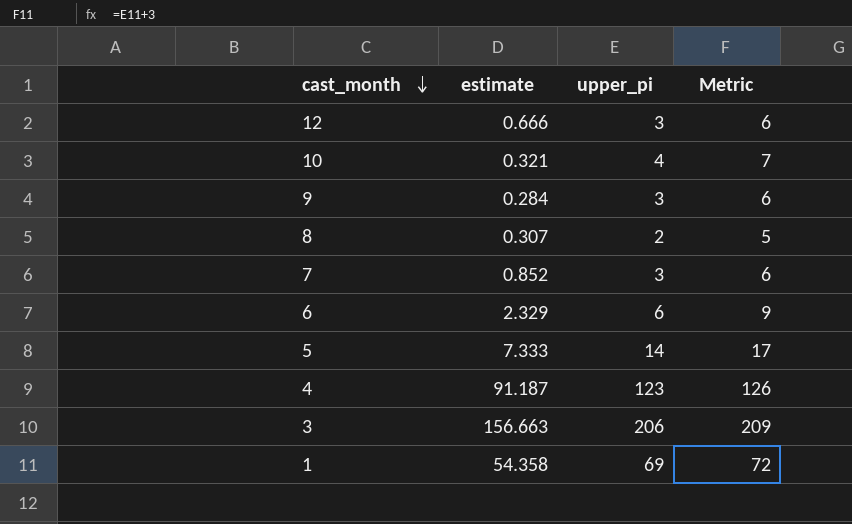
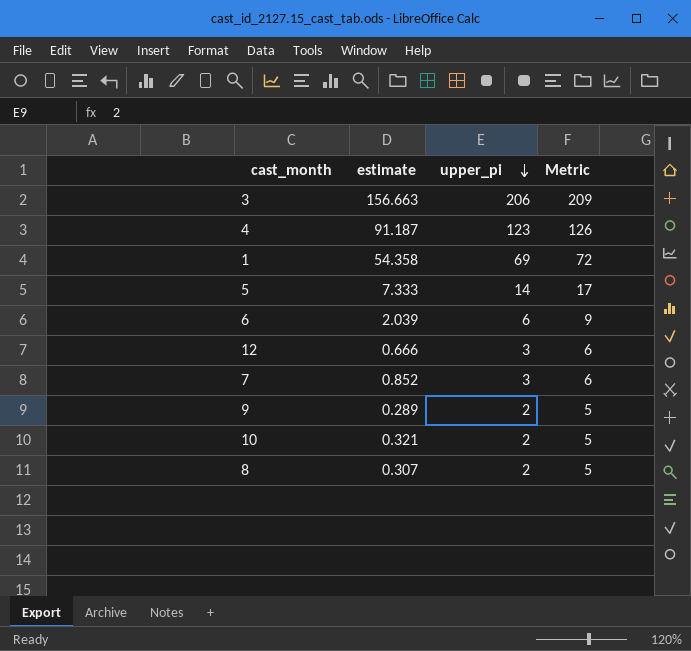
row order: cast_month descending -> upper_pi descending
6 | estimate: 2.329 -> 2.039
9 | estimate: 0.284 -> 0.289
9 | upper_pi: 3 -> 2
9 | Metric: 6 -> 5
10 | upper_pi: 4 -> 2
10 | Metric: 7 -> 5

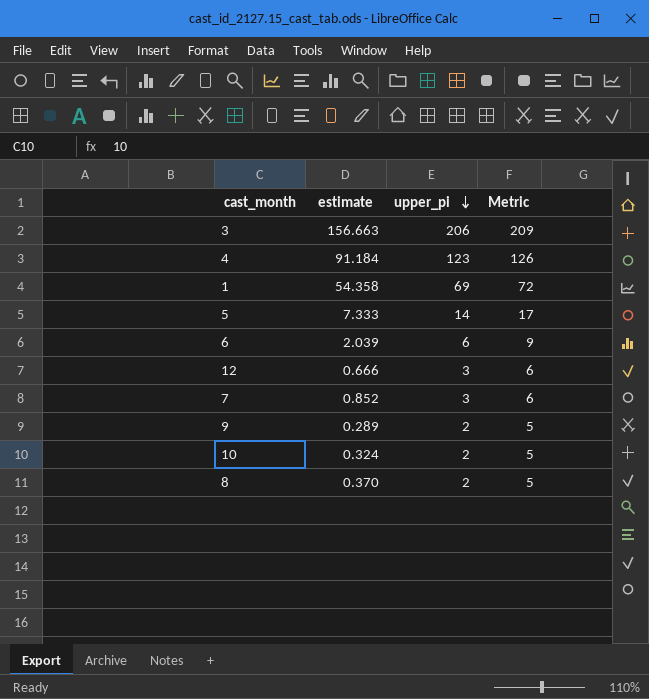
4 | estimate: 91.187 -> 91.184
10 | estimate: 0.321 -> 0.324
8 | estimate: 0.307 -> 0.370

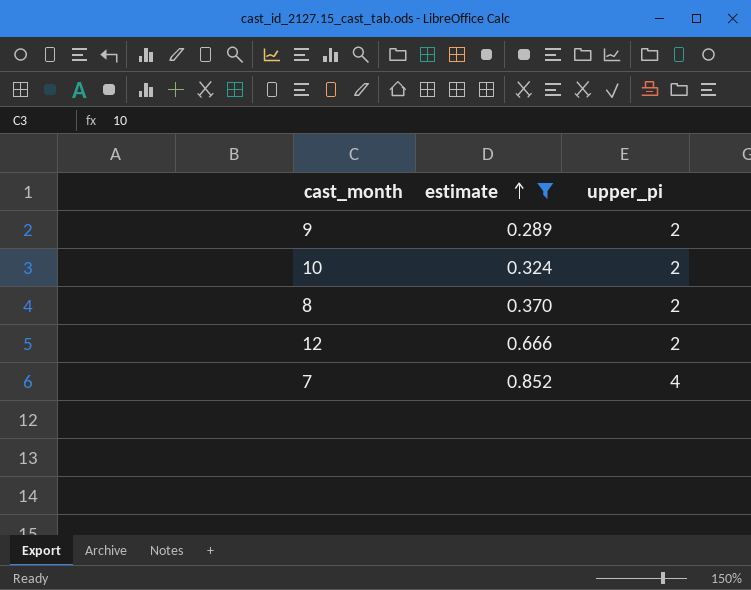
filter: none -> estimate <= 0.852
row order: upper_pi descending -> estimate ascending
column Metric | formula: [upper_pi] + 3 -> none
12 | upper_pi: 3 -> 2
7 | upper_pi: 3 -> 4

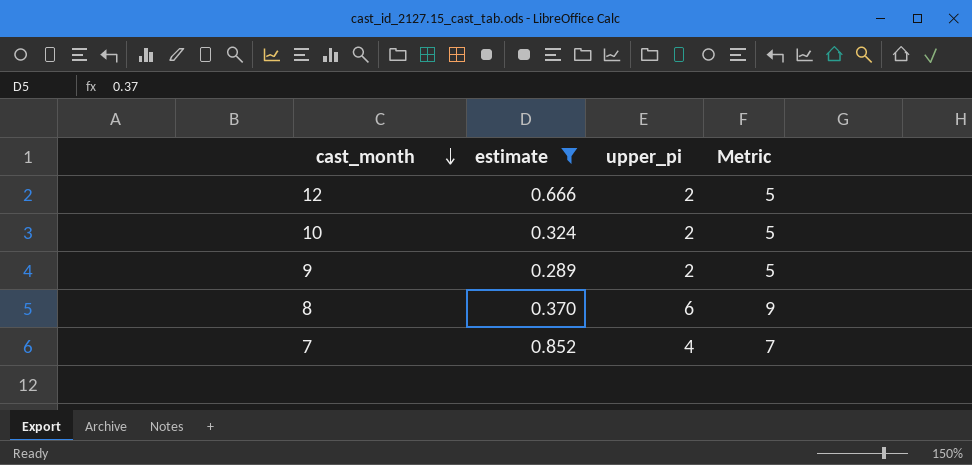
row order: estimate ascending -> cast_month descending
column Metric | formula: none -> [upper_pi] + 3
8 | upper_pi: 2 -> 6

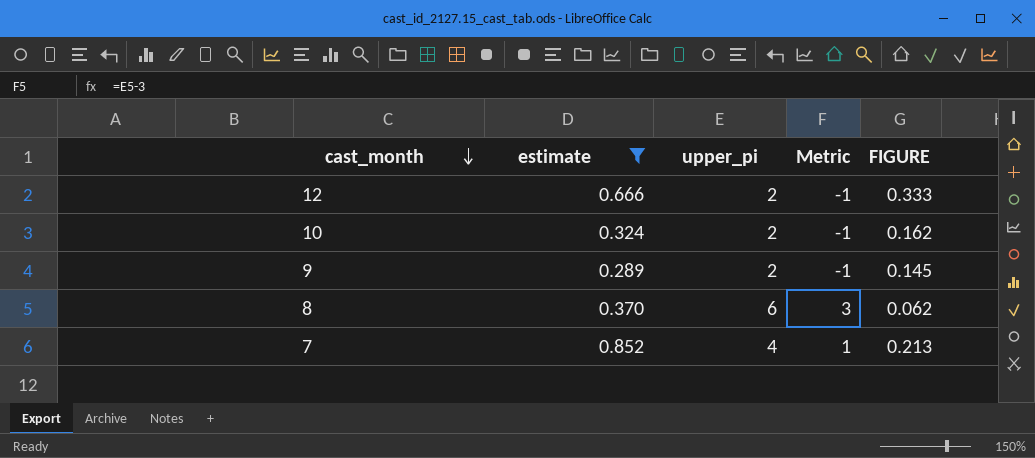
column Metric | formula: [upper_pi] + 3 -> [upper_pi] - 3
column FIGURE | formula: none -> [estimate] / [upper_pi]

